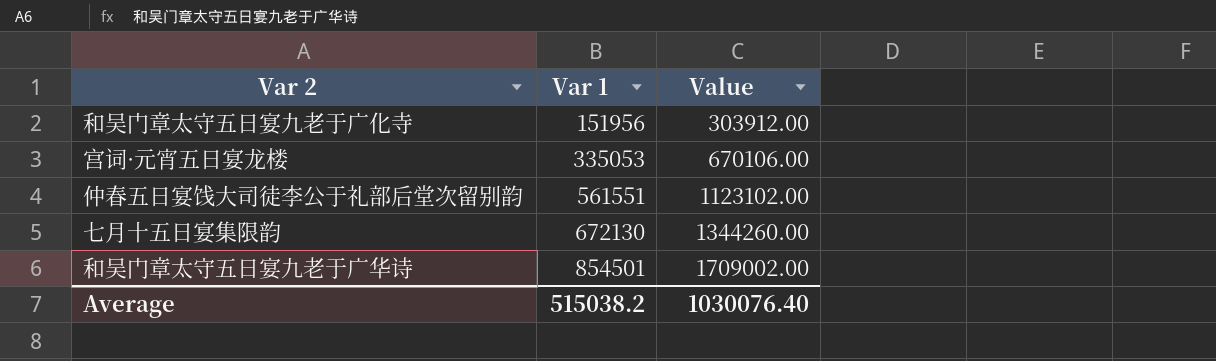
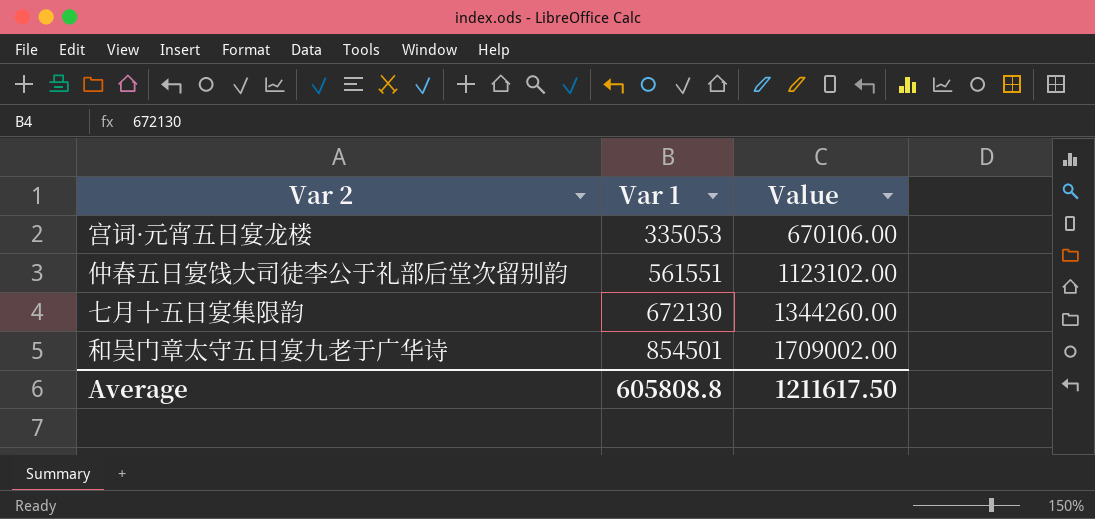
row 和吴门章太守五日宴九老于广化寺: 151956 | 303912.00 -> none
Average | Var 1: 515038.2 -> 605808.8
Average | Value: 1030076.40 -> 1211617.50

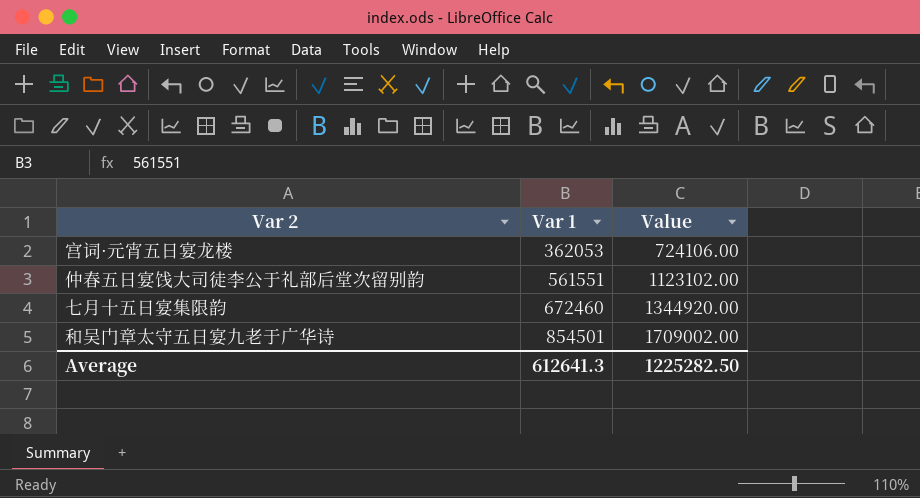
宫词·元宵五日宴龙楼 | Var 1: 335053 -> 362053
宫词·元宵五日宴龙楼 | Value: 670106.00 -> 724106.00
七月十五日宴集限韵 | Var 1: 672130 -> 672460
七月十五日宴集限韵 | Value: 1344260.00 -> 1344920.00
Average | Var 1: 605808.8 -> 612641.3
Average | Value: 1211617.50 -> 1225282.50

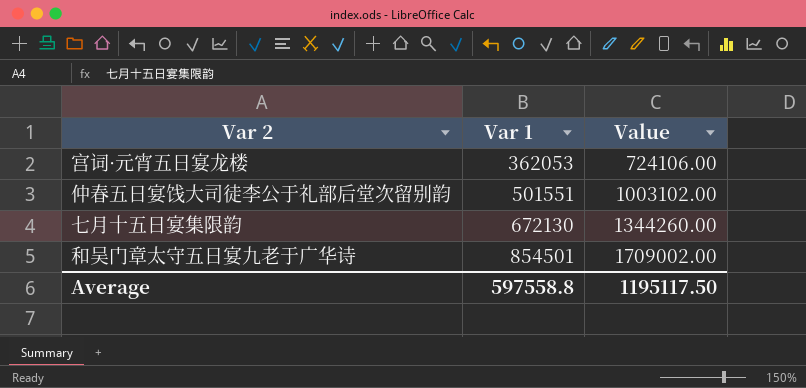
仲春五日宴饯大司徒李公于礼部后堂次留别韵 | Var 1: 561551 -> 501551
仲春五日宴饯大司徒李公于礼部后堂次留别韵 | Value: 1123102.00 -> 1003102.00
七月十五日宴集限韵 | Var 1: 672460 -> 672130
七月十五日宴集限韵 | Value: 1344920.00 -> 1344260.00
Average | Var 1: 612641.3 -> 597558.8
Average | Value: 1225282.50 -> 1195117.50

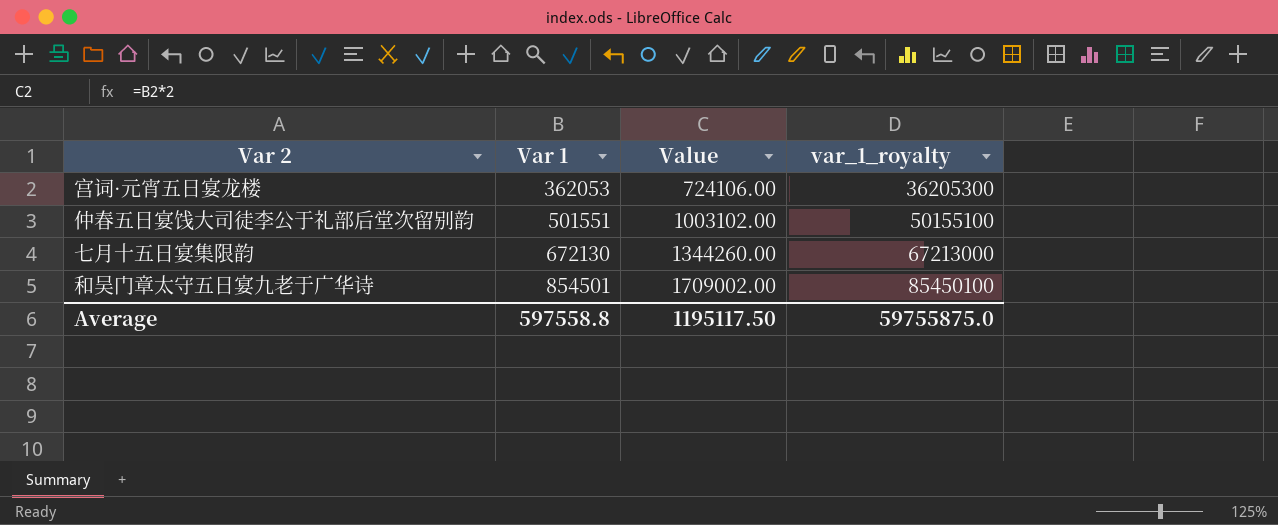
column var_1_royalty | formula: none -> [Var 1] * 100

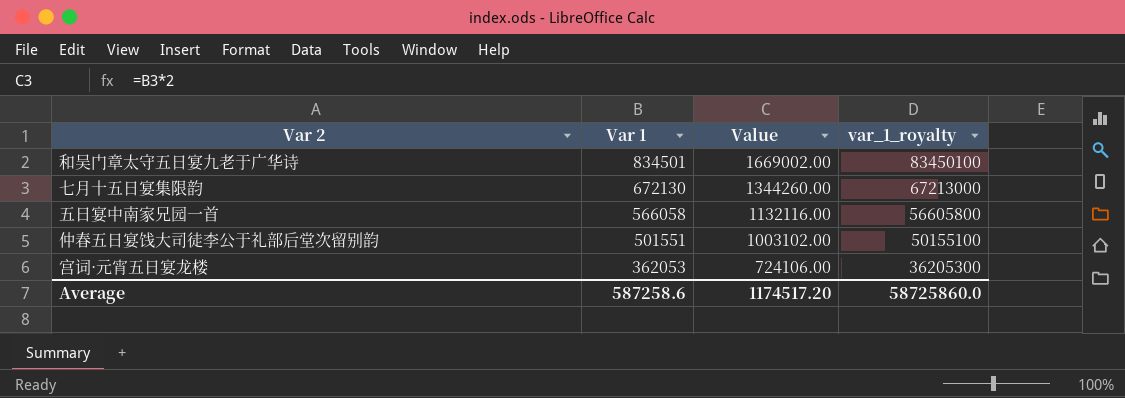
row order: Var 1 ascending -> Var 1 descending
和吴门章太守五日宴九老于广华诗 | Var 1: 854501 -> 834501
和吴门章太守五日宴九老于广华诗 | Value: 1709002.00 -> 1669002.00
和吴门章太守五日宴九老于广华诗 | var_1_royalty: 85450100 -> 83450100
row 五日宴中南家兄园一首: none -> 566058 | 1132116.00 | 56605800
Average | Var 1: 597558.8 -> 587258.6
Average | Value: 1195117.50 -> 1174517.20
Average | var_1_royalty: 59755875.0 -> 58725860.0

